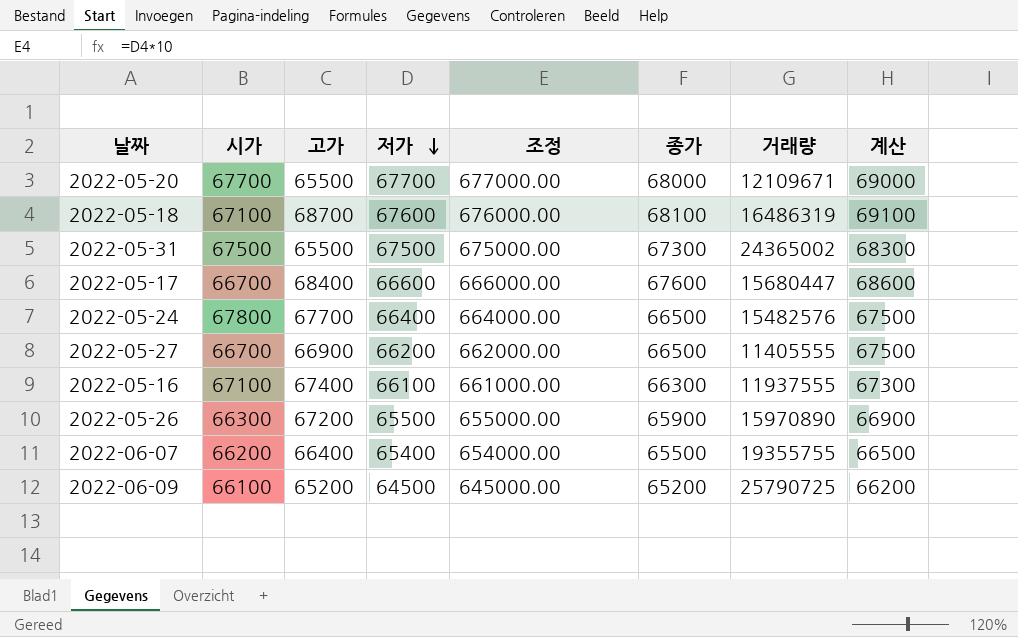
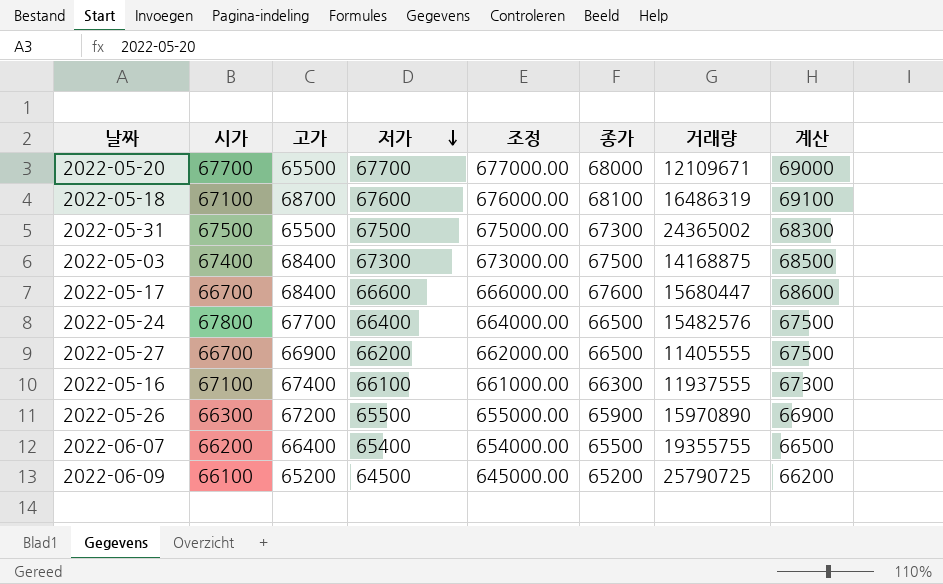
row 2022-05-03: none -> 67400 | 68400 | 67300 | 673000.00 | 67500 | 14168875 | 68500

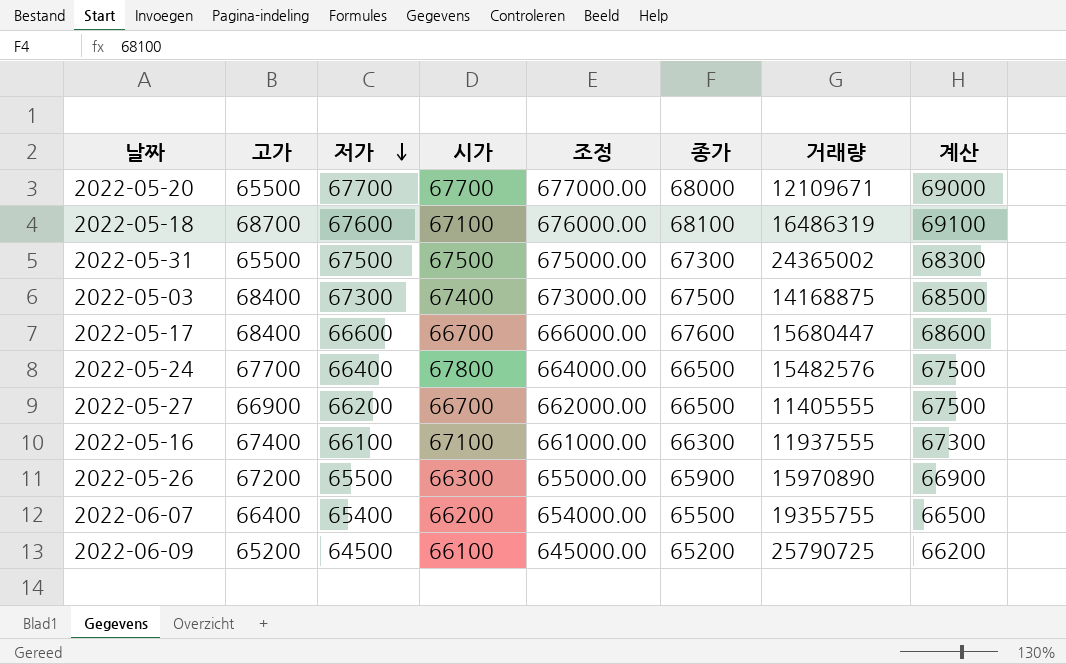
column 시가 | position: 2 -> 4

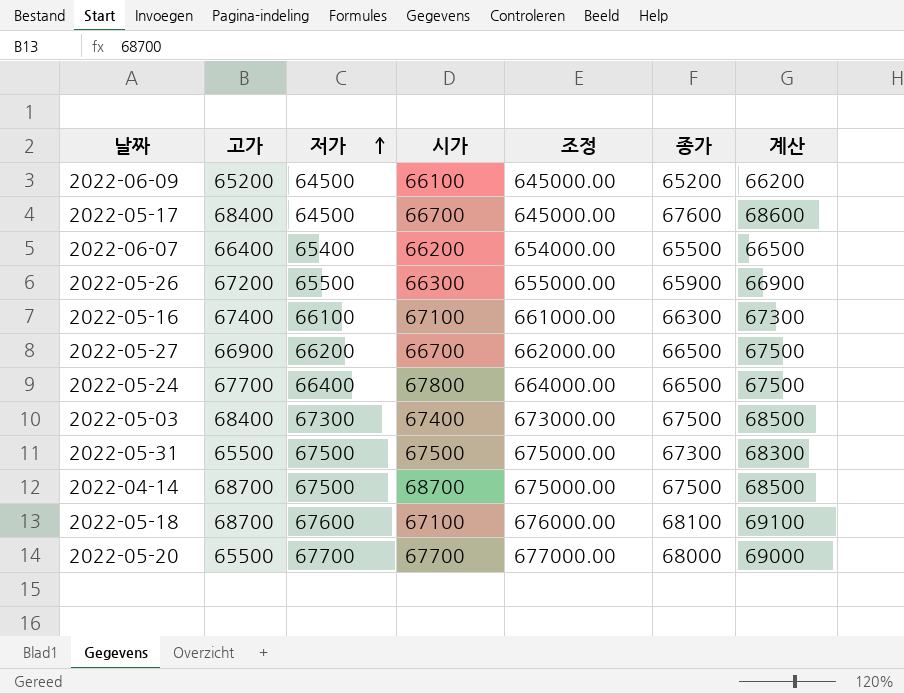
row order: 저가 descending -> 저가 ascending
column 거래량 | position: 7 -> none
2022-05-17 | 저가: 66600 -> 64500
2022-05-17 | 조정: 666000.00 -> 645000.00
row 2022-04-14: none -> 68700 | 67500 | 68700 | 675000.00 | 67500 | 68500

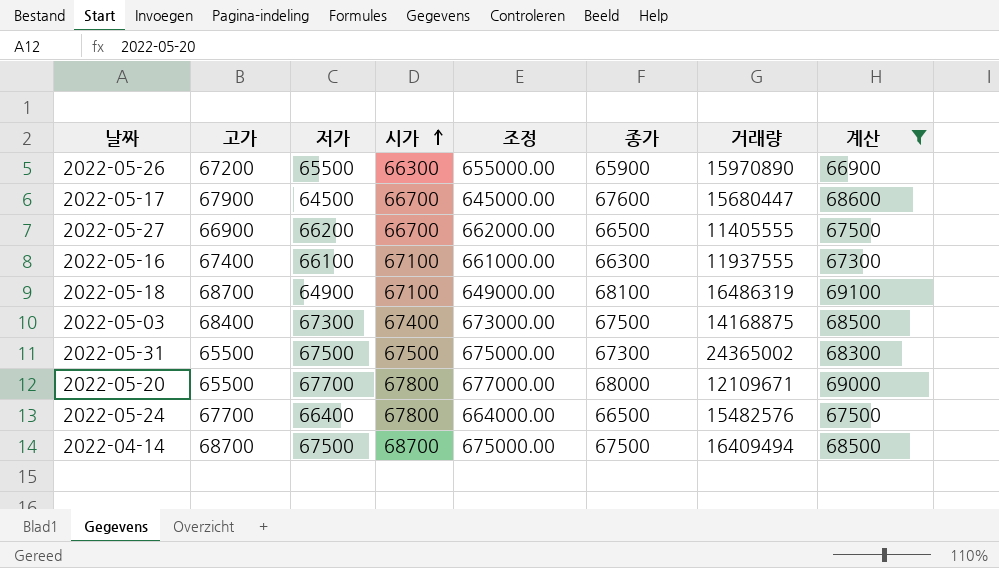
filter: none -> 계산 >= 66900
row order: 저가 ascending -> 시가 ascending
column 거래량 | position: none -> 7
2022-05-17 | 고가: 68400 -> 67900
2022-05-18 | 저가: 67600 -> 64900
2022-05-18 | 조정: 676000.00 -> 649000.00
2022-05-20 | 시가: 67700 -> 67800

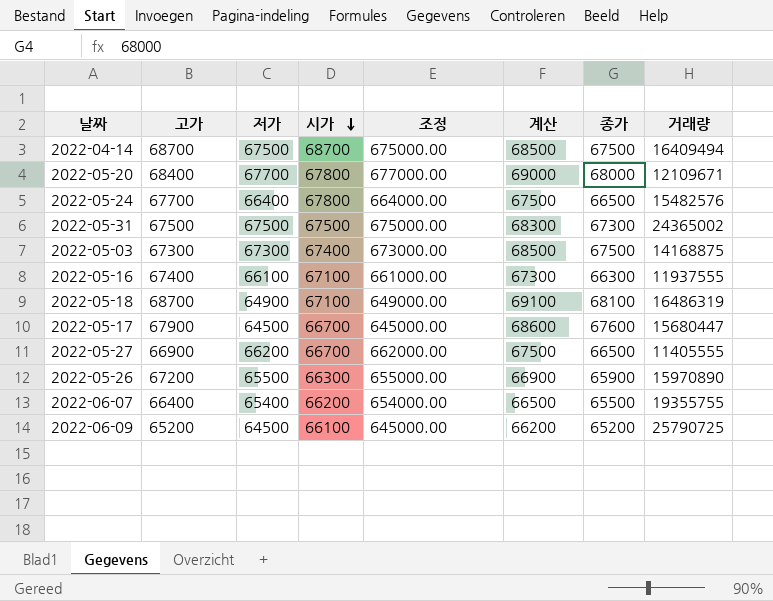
filter: 계산 >= 66900 -> none
row order: 시가 ascending -> 시가 descending
column 계산 | position: 8 -> 6
2022-05-20 | 고가: 65500 -> 68400
2022-05-31 | 고가: 65500 -> 67500
2022-05-03 | 고가: 68400 -> 67300

